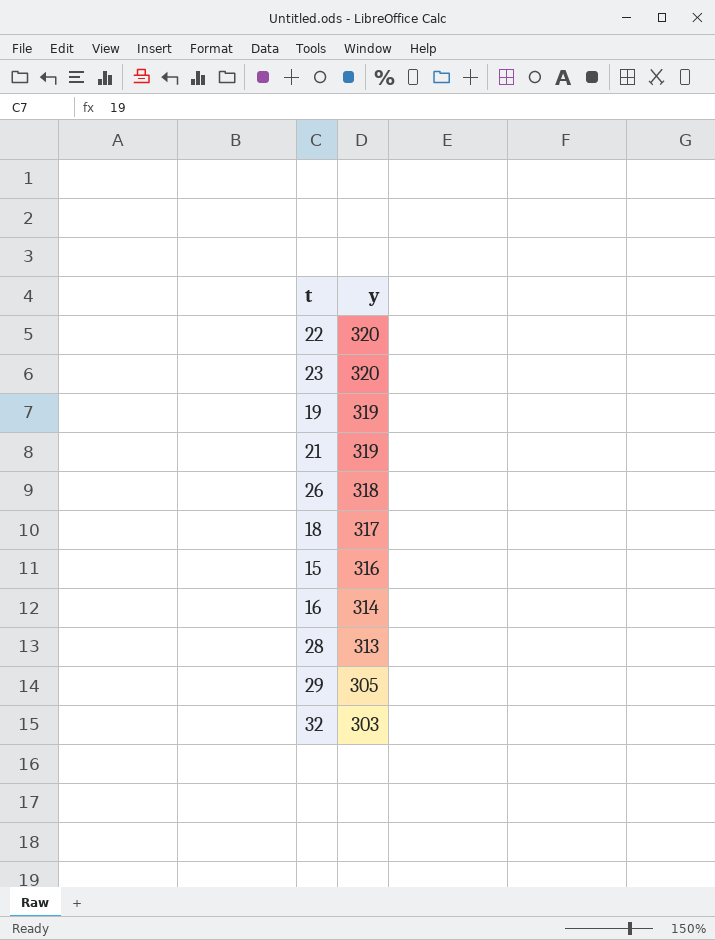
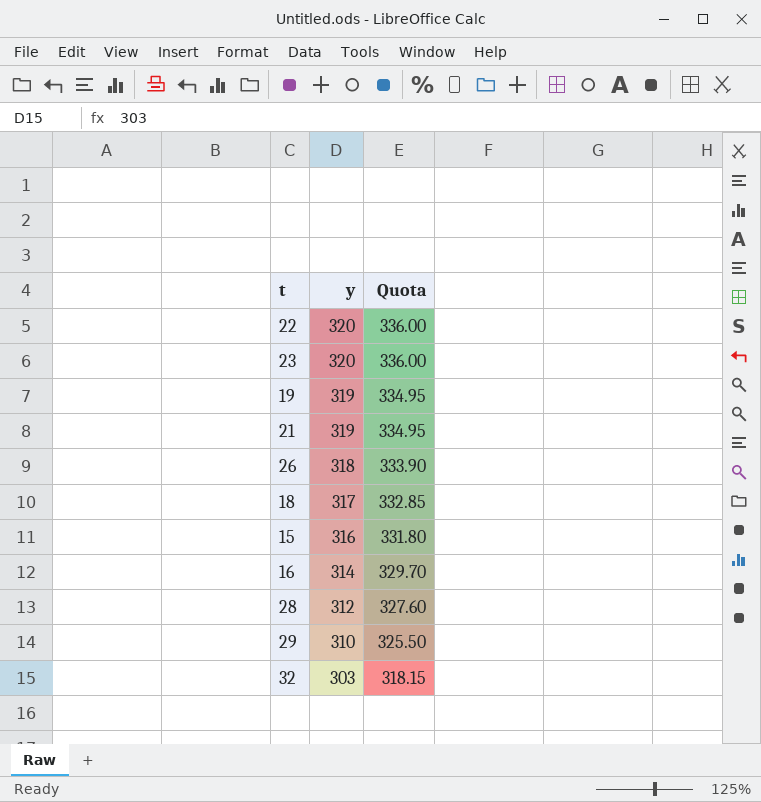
column Quota | formula: none -> [y] * 1.05
28 | y: 313 -> 312
29 | y: 305 -> 310

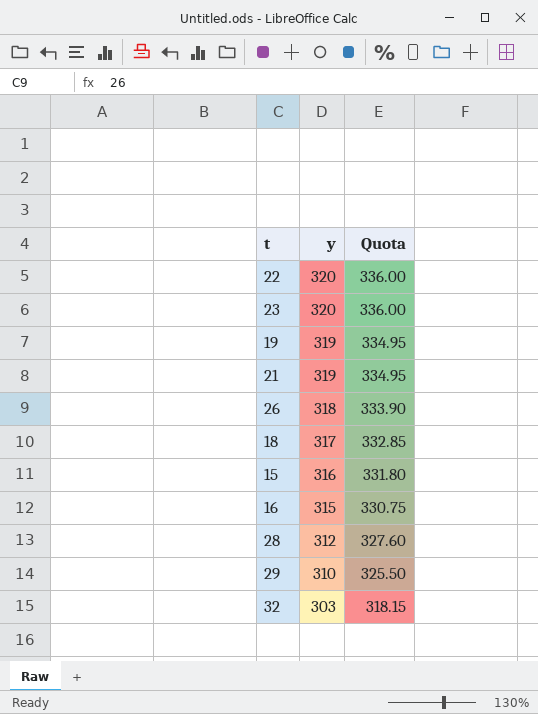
16 | y: 314 -> 315
16 | Quota: 329.70 -> 330.75

